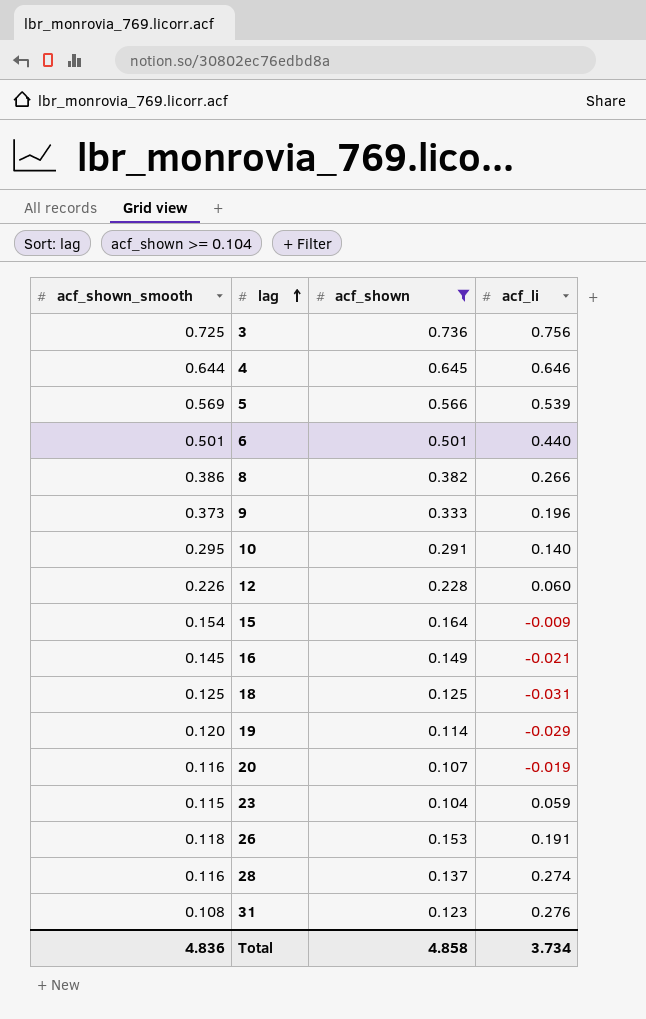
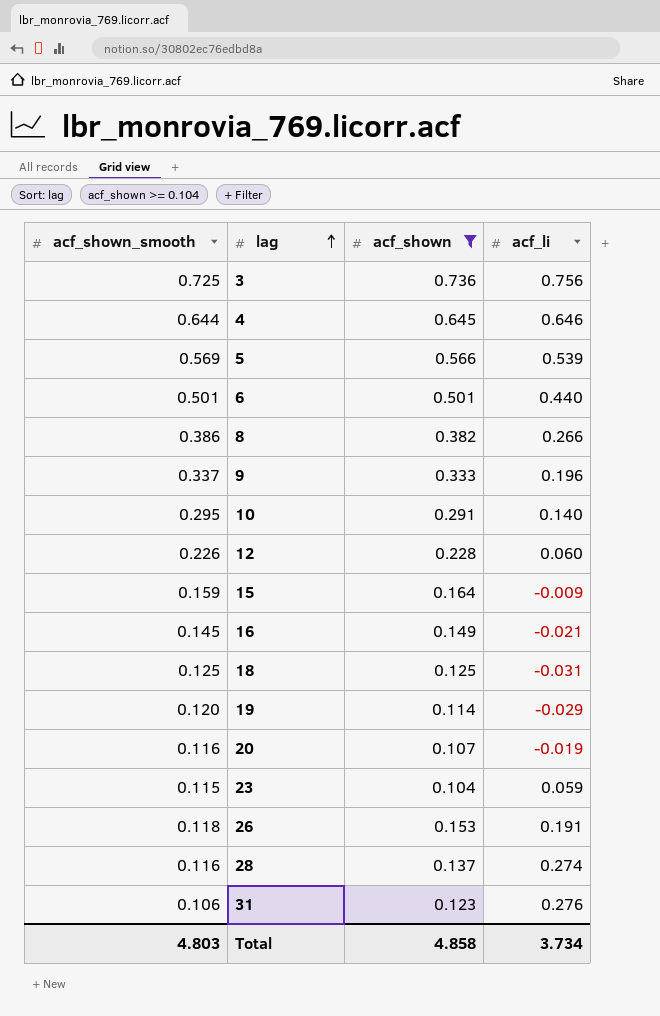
9 | acf_shown_smooth: 0.373 -> 0.337
15 | acf_shown_smooth: 0.154 -> 0.159
31 | acf_shown_smooth: 0.108 -> 0.106
Total | acf_shown_smooth: 4.836 -> 4.803

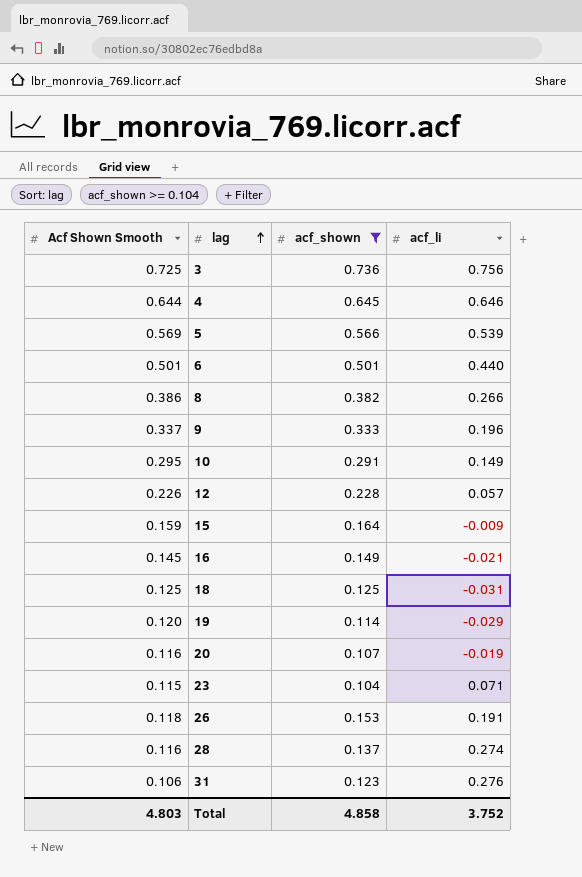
column name: acf_shown_smooth -> Acf Shown Smooth
10 | acf_li: 0.140 -> 0.149
12 | acf_li: 0.060 -> 0.057
23 | acf_li: 0.059 -> 0.071
Total | acf_li: 3.734 -> 3.752

